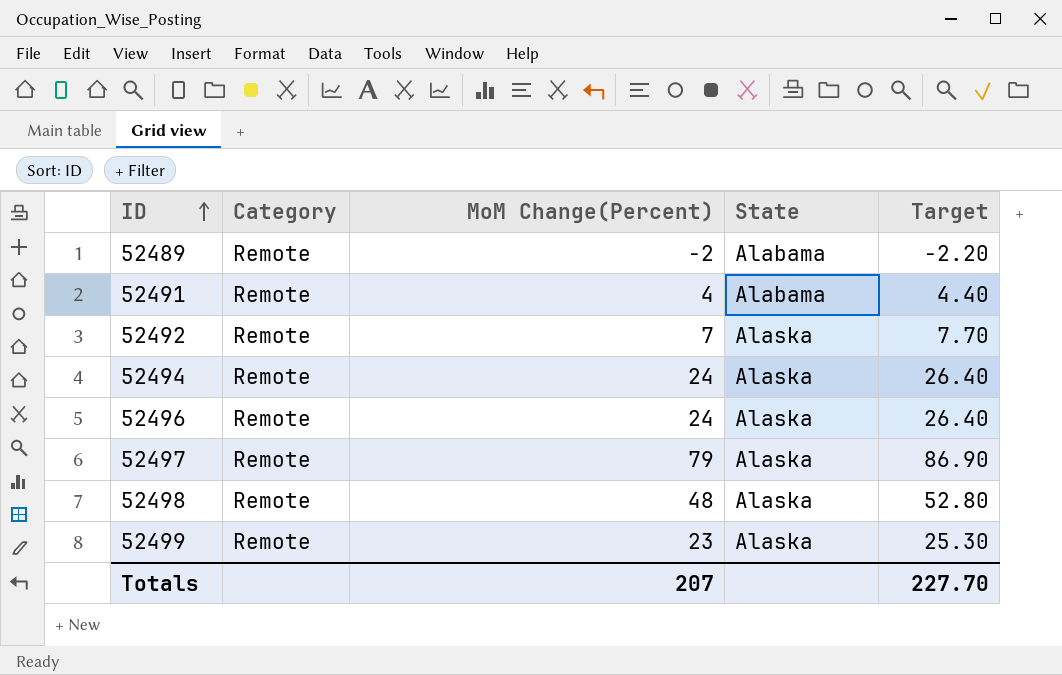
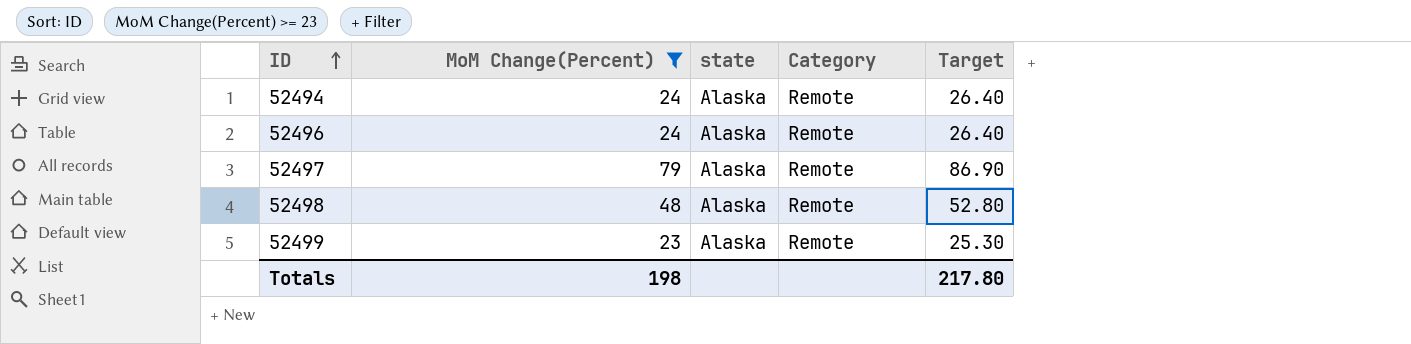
filter: none -> MoM Change(Percent) >= 23
column name: State -> state
column Category | position: 2 -> 4
Totals | MoM Change(Percent): 207 -> 198
Totals | Target: 227.70 -> 217.80

